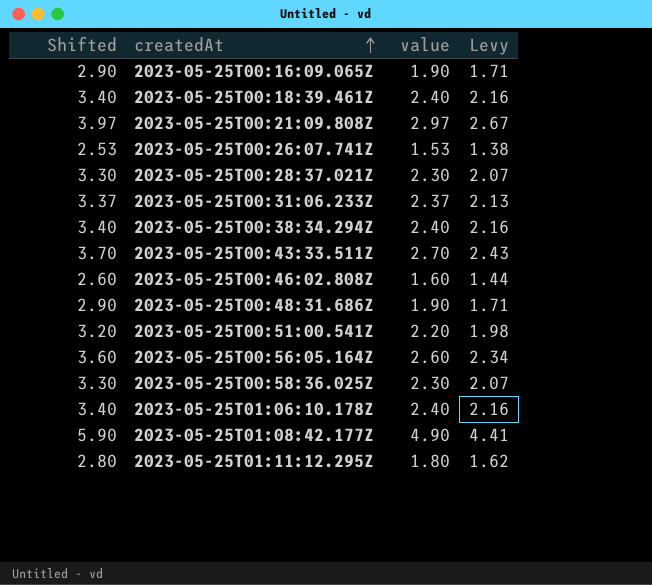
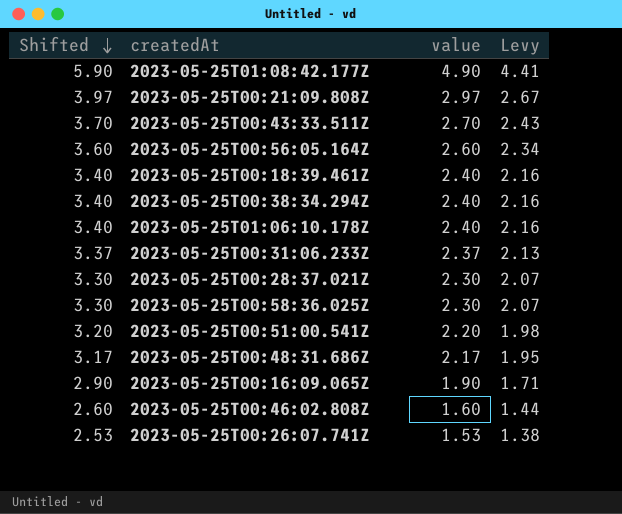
row order: createdAt ascending -> Shifted descending
row 2023-05-25T01:11:12.295Z: 2.80 | 1.80 | 1.62 -> none
2023-05-25T00:48:31.686Z | Shifted: 2.90 -> 3.17
2023-05-25T00:48:31.686Z | value: 1.90 -> 2.17
2023-05-25T00:48:31.686Z | Levy: 1.71 -> 1.95

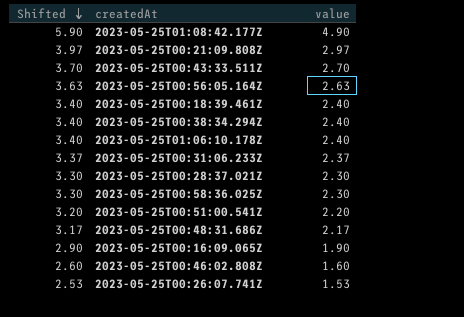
column Levy | formula: [value] * 0.9 -> none
2023-05-25T00:56:05.164Z | Shifted: 3.60 -> 3.63
2023-05-25T00:56:05.164Z | value: 2.60 -> 2.63

